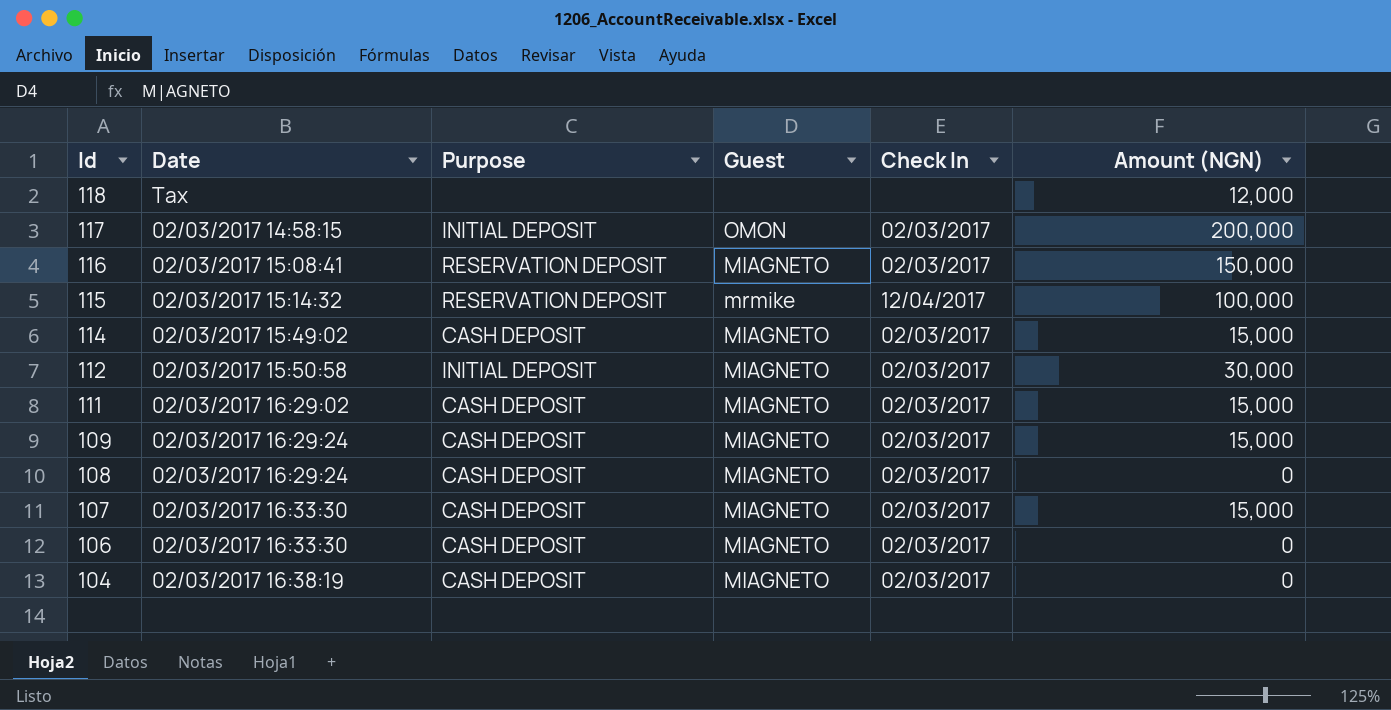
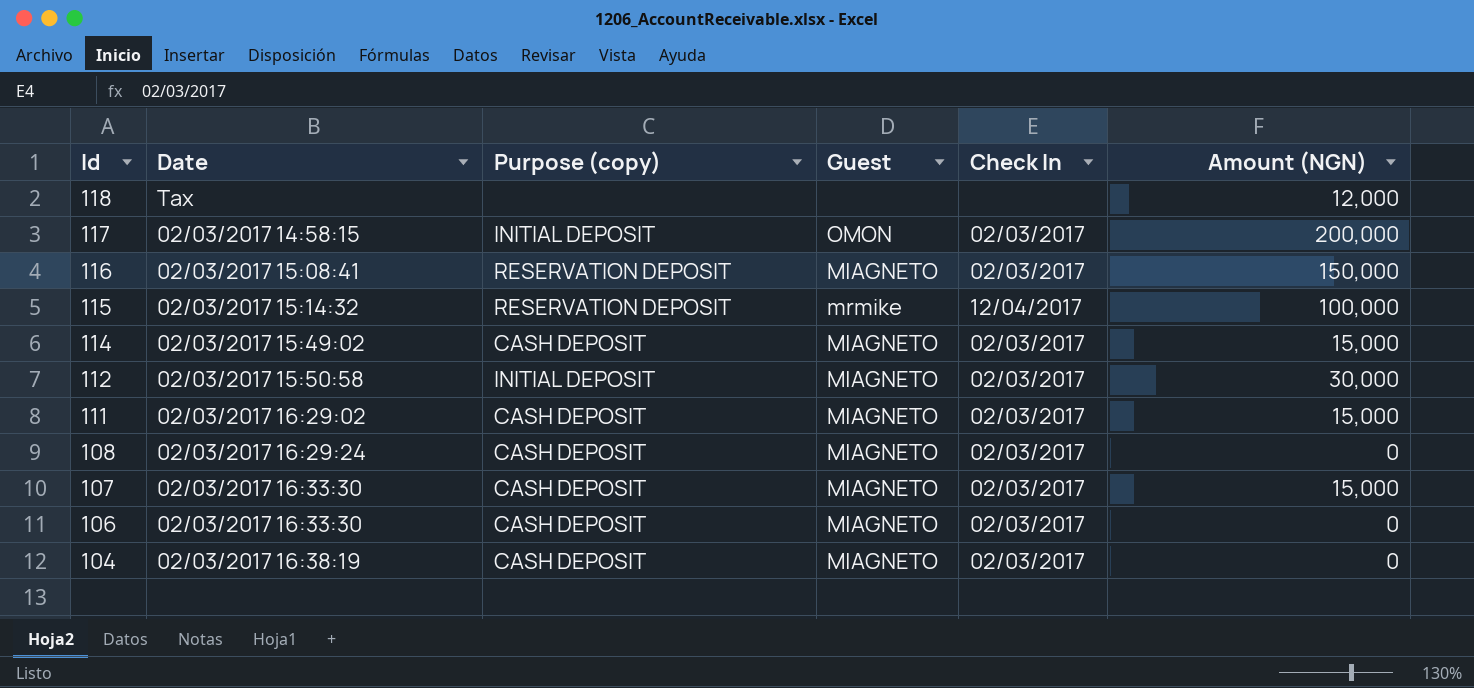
column name: Purpose -> Purpose (copy)
row 109: 02/03/2017 16:29:24 | CASH DEPOSIT | M|AGNETO | 02/03/2017 | 15,000 -> none

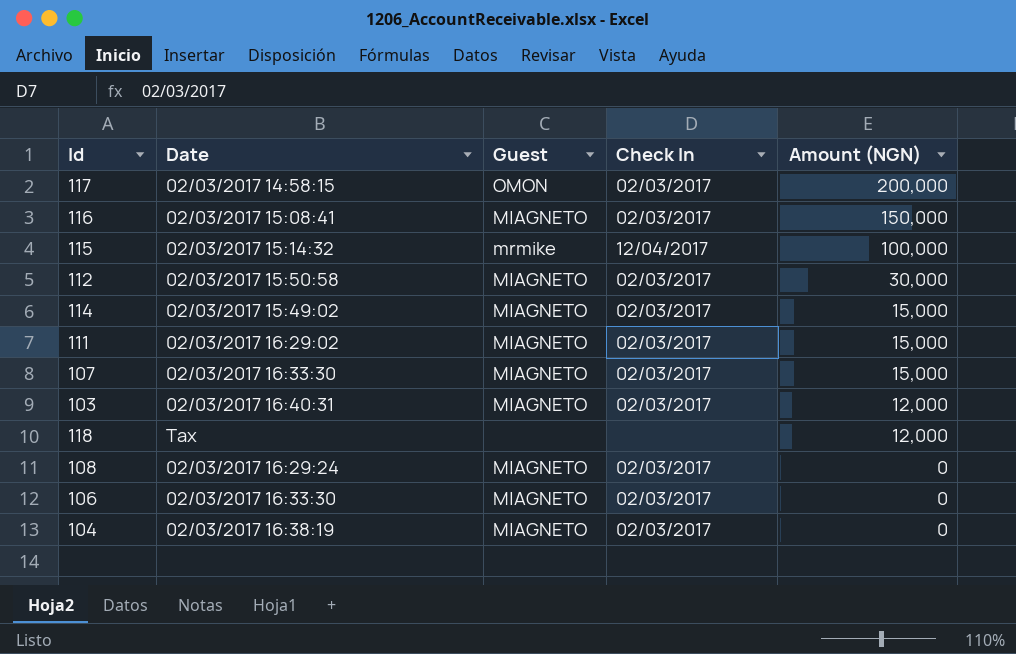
row order: Id descending -> Amount (NGN) descending
column Purpose (copy) | position: 3 -> none
row 103: none -> 02/03/2017 16:40:31 | M|AGNETO | 02/03/2017 | 12,000

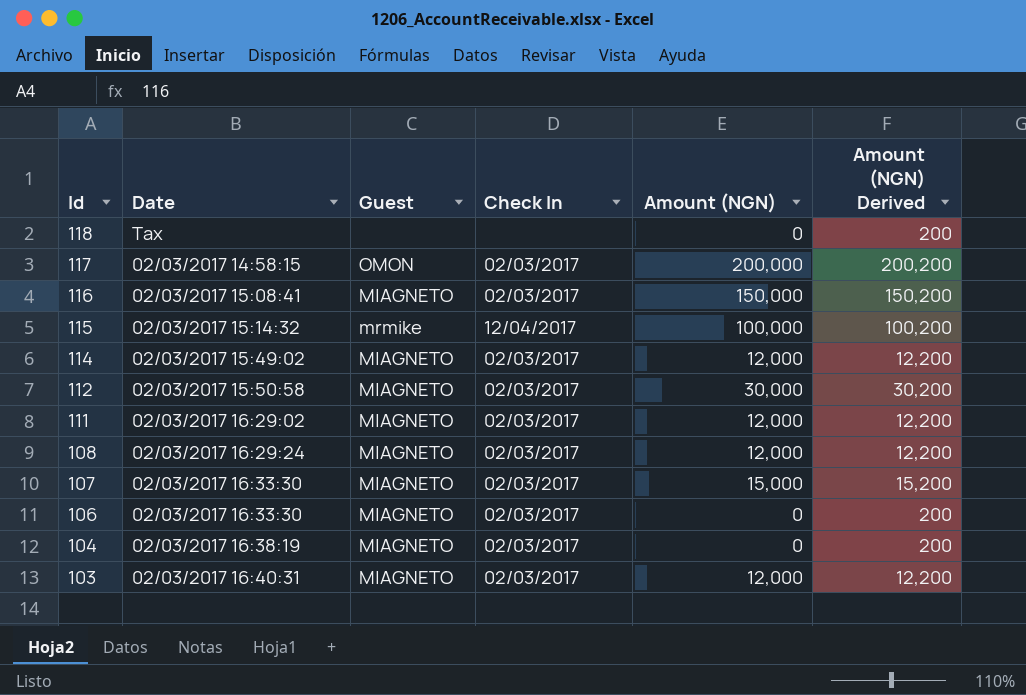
row order: Amount (NGN) descending -> Id descending
column Amount (NGN) Derived | formula: none -> [Amount (NGN)] + 200
118 | Amount (NGN): 12,000 -> 0
114 | Amount (NGN): 15,000 -> 12,000
111 | Amount (NGN): 15,000 -> 12,000
108 | Amount (NGN): 0 -> 12,000

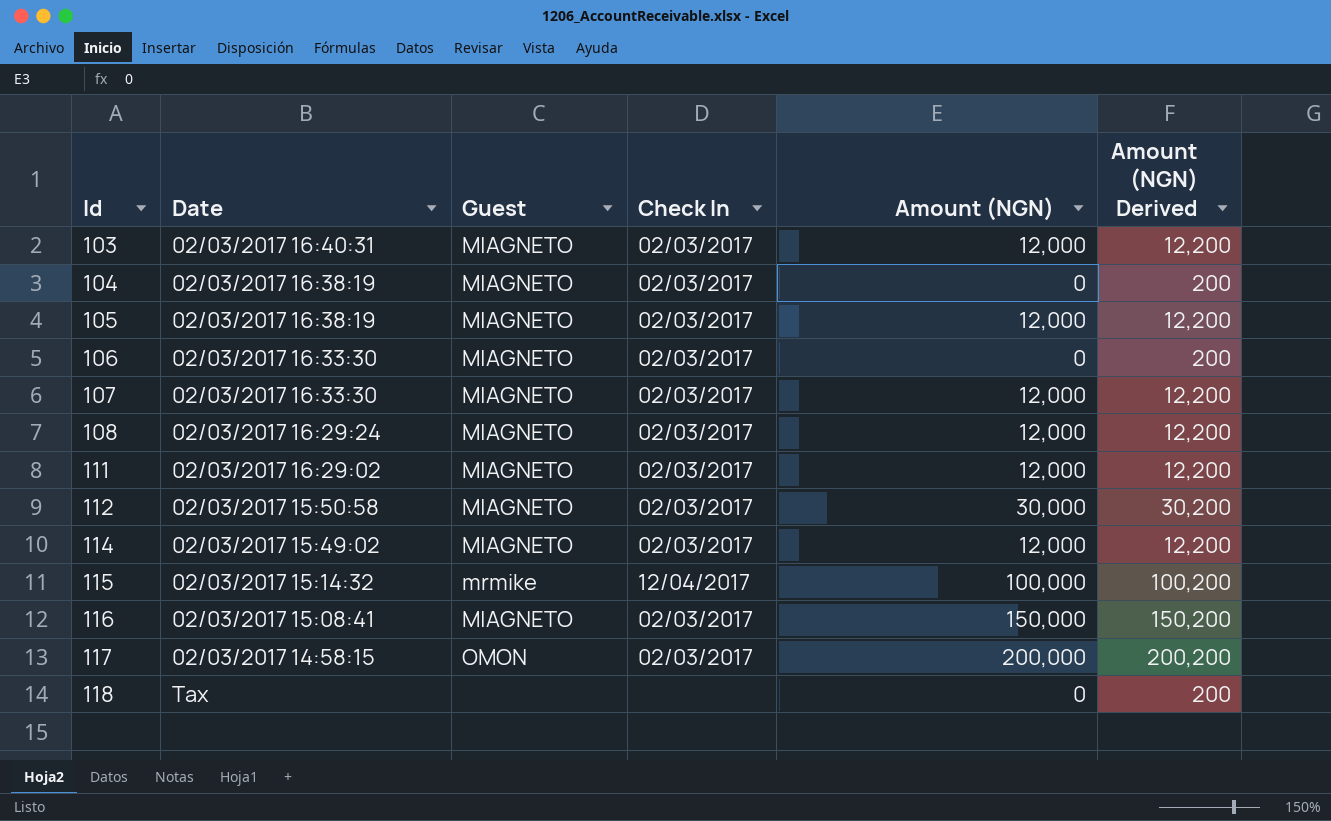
row order: Id descending -> Id ascending
row 105: none -> 02/03/2017 16:38:19 | M|AGNETO | 02/03/2017 | 12,000 | 12,200
107 | Amount (NGN): 15,000 -> 12,000
107 | Amount (NGN) Derived: 15,200 -> 12,200

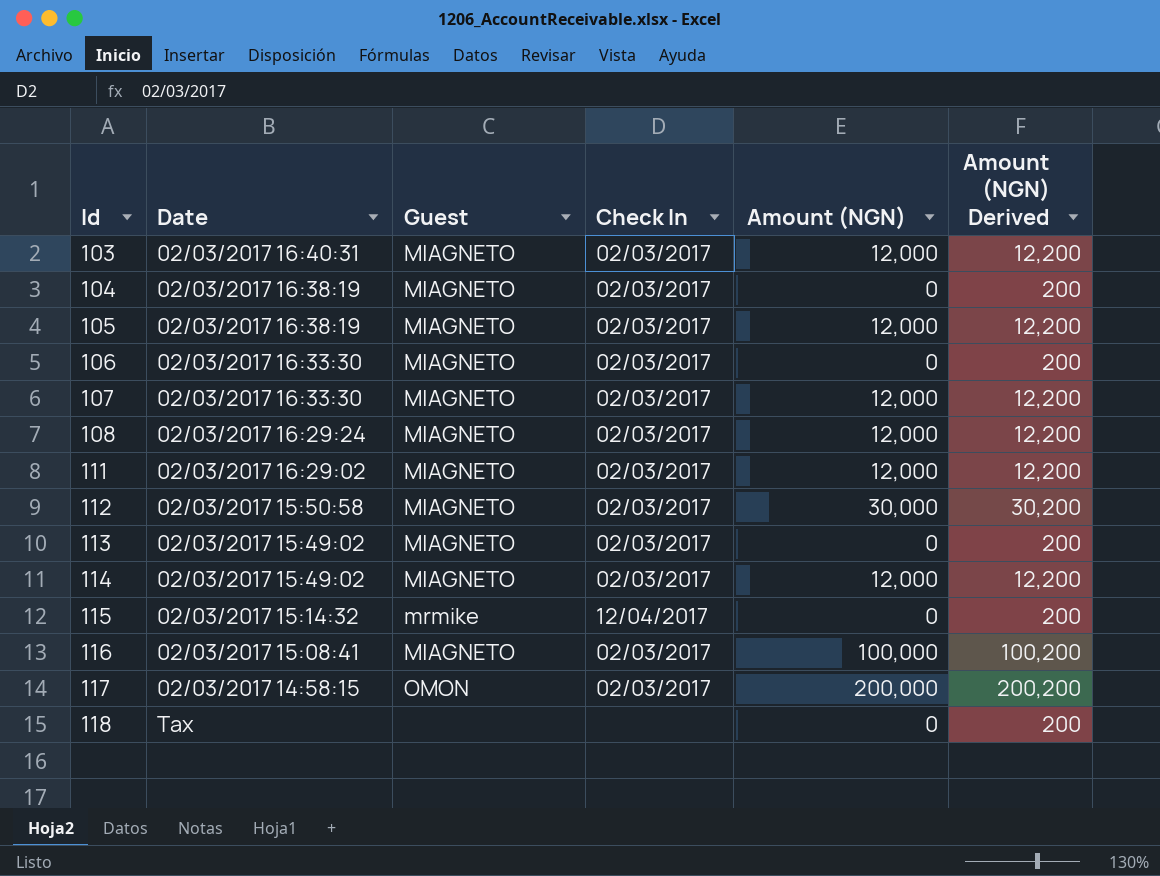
row 113: none -> 02/03/2017 15:49:02 | M|AGNETO | 02/03/2017 | 0 | 200
115 | Amount (NGN): 100,000 -> 0
115 | Amount (NGN) Derived: 100,200 -> 200
116 | Amount (NGN): 150,000 -> 100,000
116 | Amount (NGN) Derived: 150,200 -> 100,200

